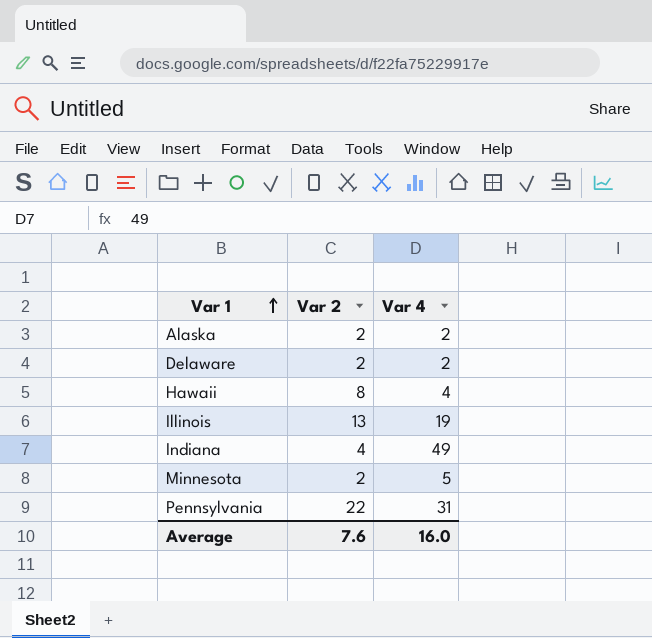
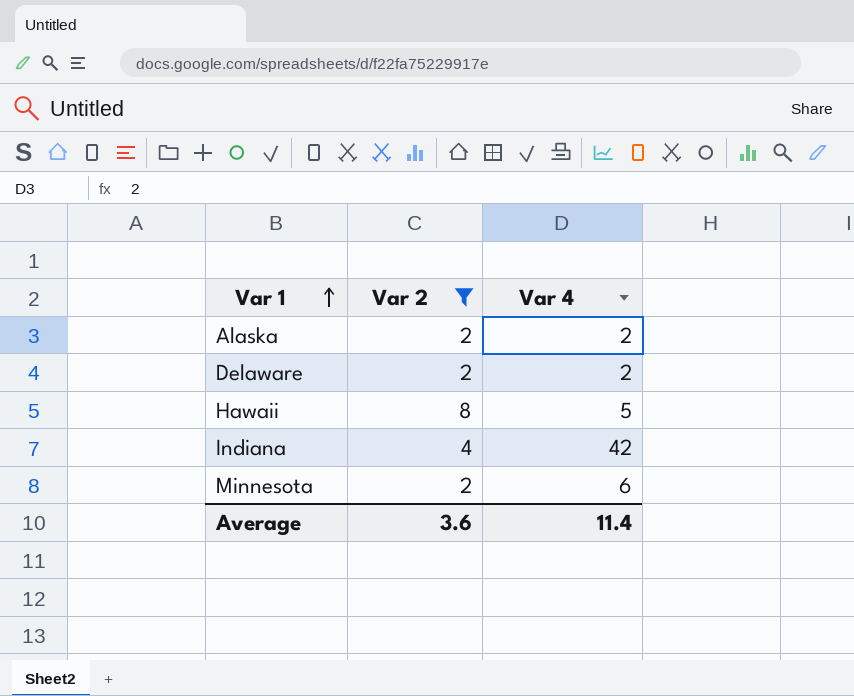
filter: none -> Var 2 <= 8
Hawaii | Var 4: 4 -> 5
Indiana | Var 4: 49 -> 42
Minnesota | Var 4: 5 -> 6
Average | Var 2: 7.6 -> 3.6
Average | Var 4: 16.0 -> 11.4

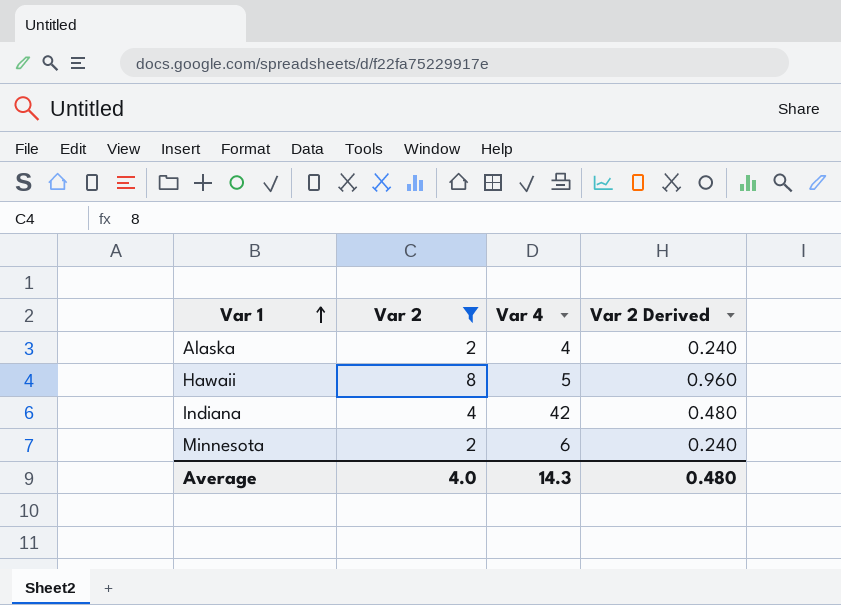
column Var 2 Derived | formula: none -> [Var 2] * 0.12
row Delaware: 2 | 2 -> none
Alaska | Var 4: 2 -> 4
Average | Var 2: 3.6 -> 4.0
Average | Var 4: 11.4 -> 14.3

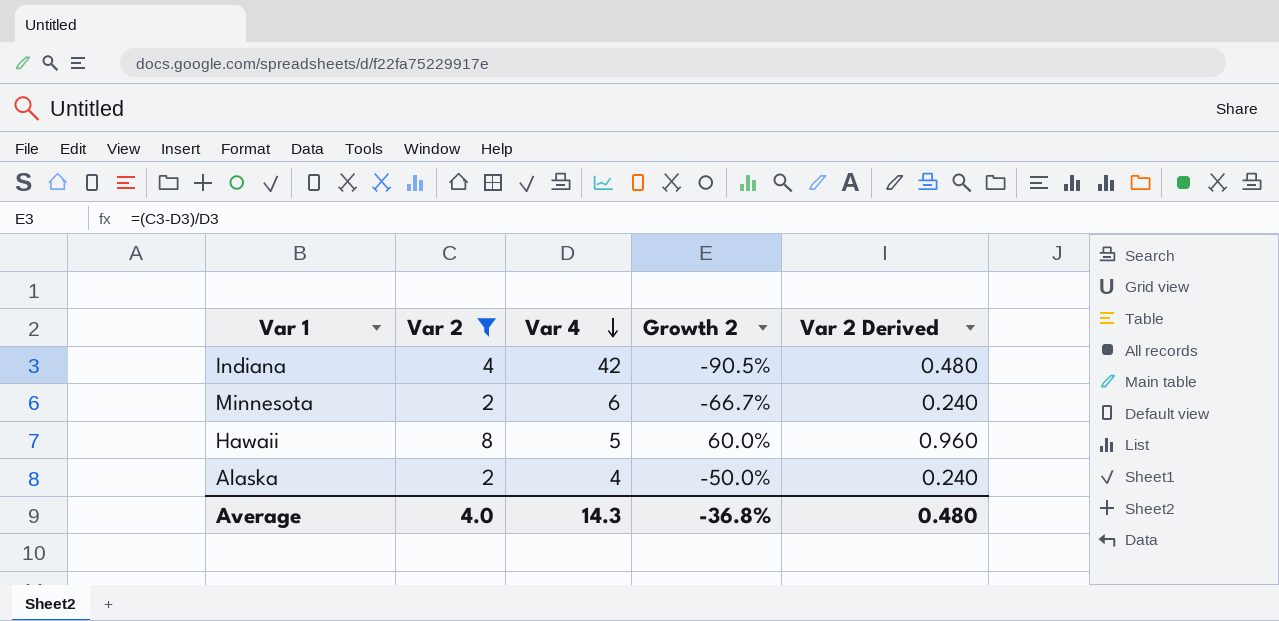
row order: Var 1 ascending -> Var 4 descending
column Growth 2 | formula: none -> ([Var 2] - [Var 4]) / [Var 4]

